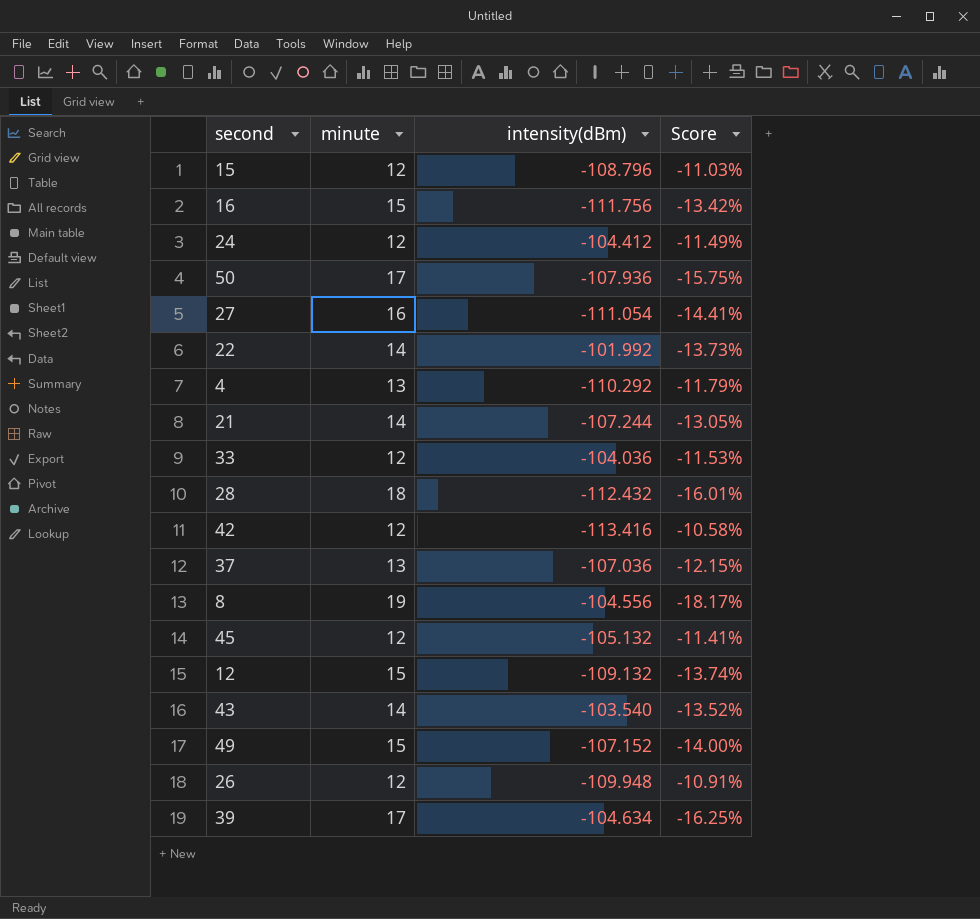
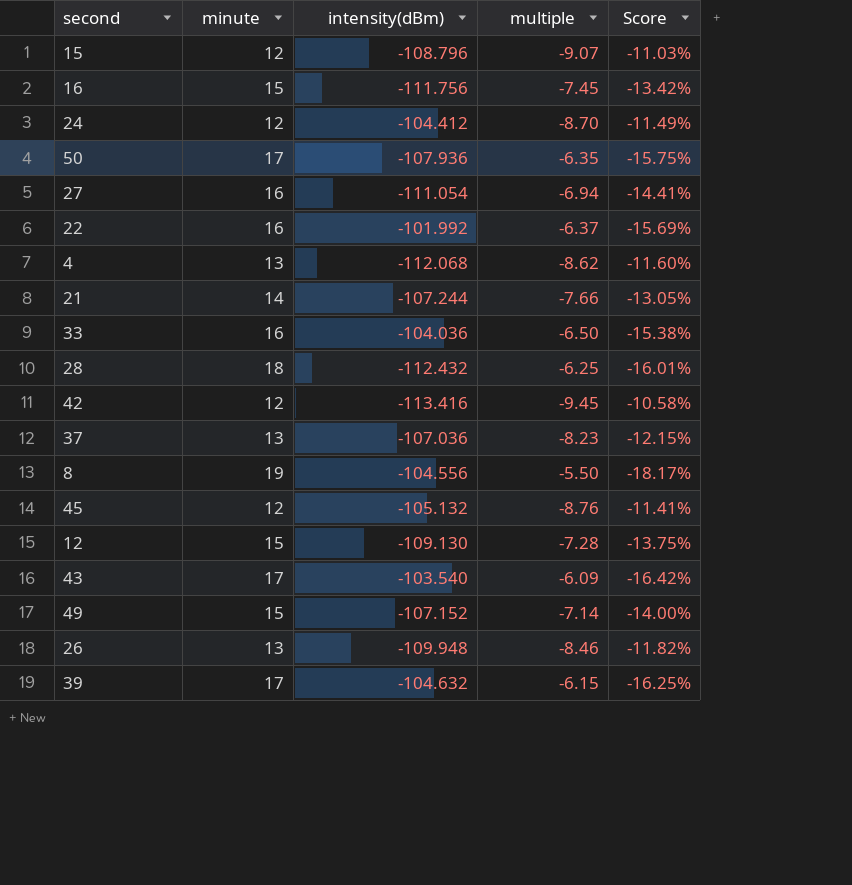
column multiple | formula: none -> [intensity(dBm)] / [minute]
22 | minute: 14 -> 16
22 | Score: -13.73% -> -15.69%
4 | intensity(dBm): -110.292 -> -112.068
4 | Score: -11.79% -> -11.60%
33 | minute: 12 -> 16
33 | Score: -11.53% -> -15.38%
12 | intensity(dBm): -109.132 -> -109.130
12 | Score: -13.74% -> -13.75%
43 | minute: 14 -> 17
43 | Score: -13.52% -> -16.42%
26 | minute: 12 -> 13
26 | Score: -10.91% -> -11.82%
39 | intensity(dBm): -104.634 -> -104.632

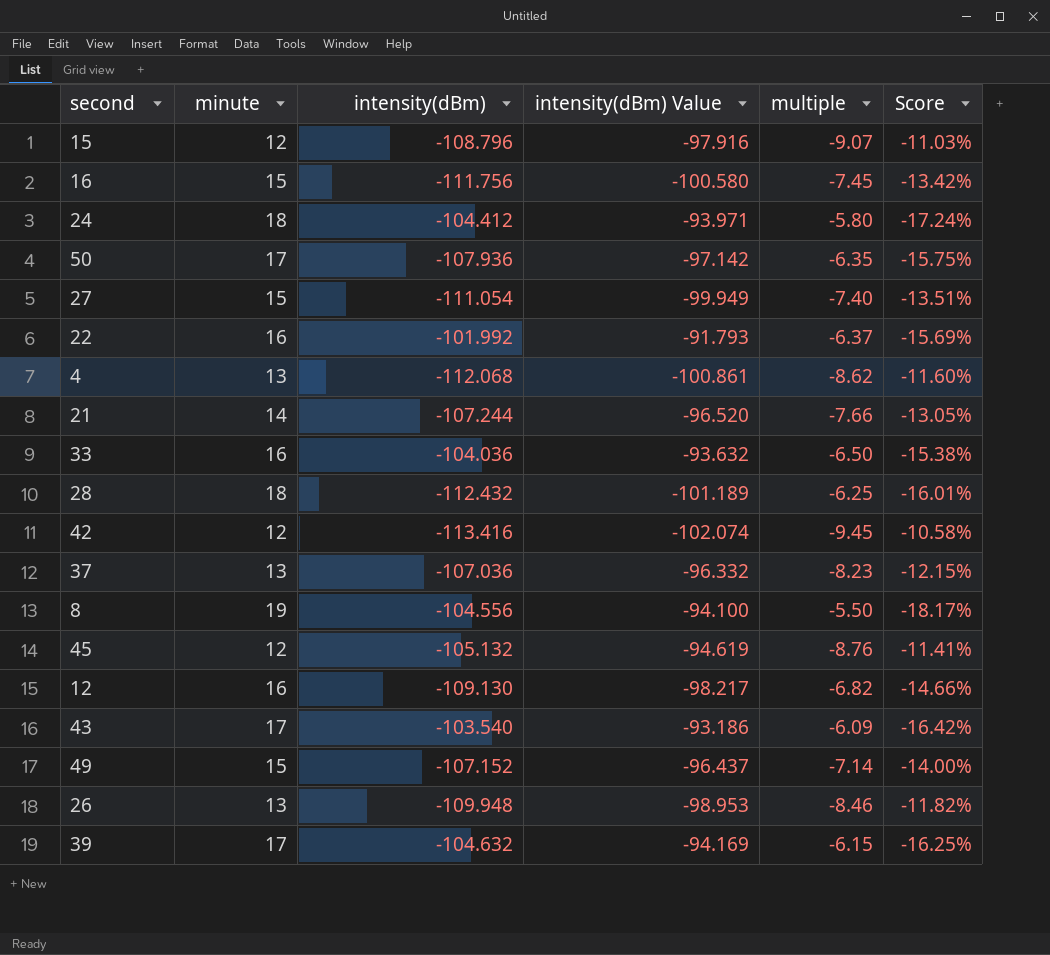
column intensity(dBm) Value | formula: none -> [intensity(dBm)] * 0.9
24 | minute: 12 -> 18
24 | multiple: -8.70 -> -5.80
24 | Score: -11.49% -> -17.24%
27 | minute: 16 -> 15
27 | multiple: -6.94 -> -7.40
27 | Score: -14.41% -> -13.51%
12 | minute: 15 -> 16
12 | multiple: -7.28 -> -6.82
12 | Score: -13.75% -> -14.66%

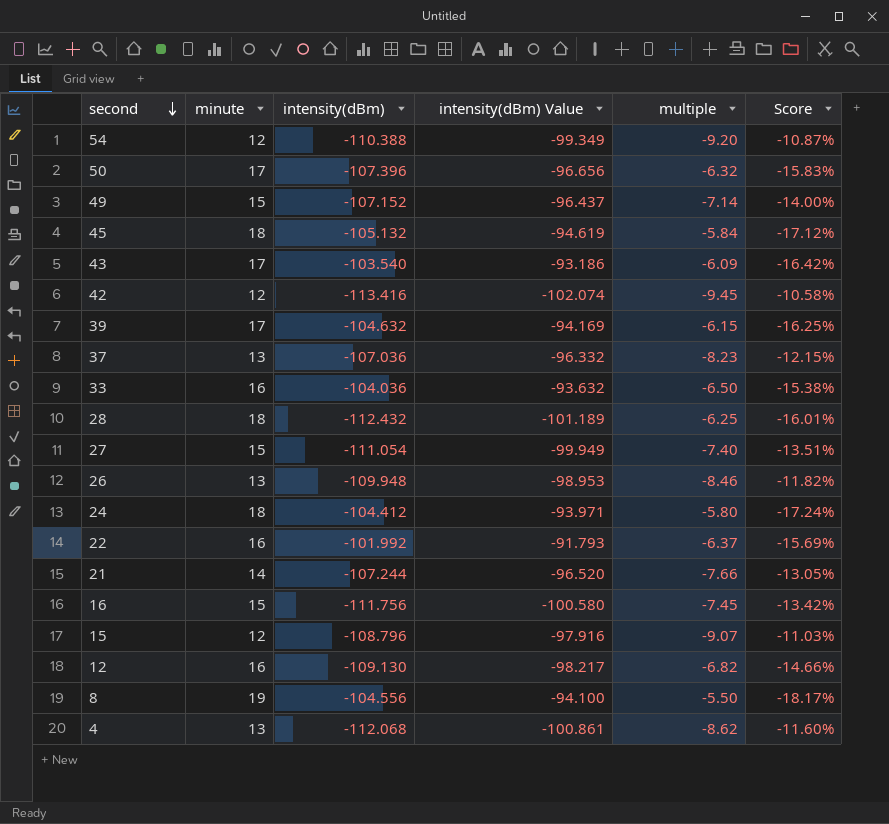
row order: none -> second descending
row 54: none -> 12 | -110.388 | -99.349 | -9.20 | -10.87%
50 | intensity(dBm): -107.936 -> -107.396
50 | intensity(dBm) Value: -97.142 -> -96.656
50 | multiple: -6.35 -> -6.32
50 | Score: -15.75% -> -15.83%
45 | minute: 12 -> 18
45 | multiple: -8.76 -> -5.84
45 | Score: -11.41% -> -17.12%

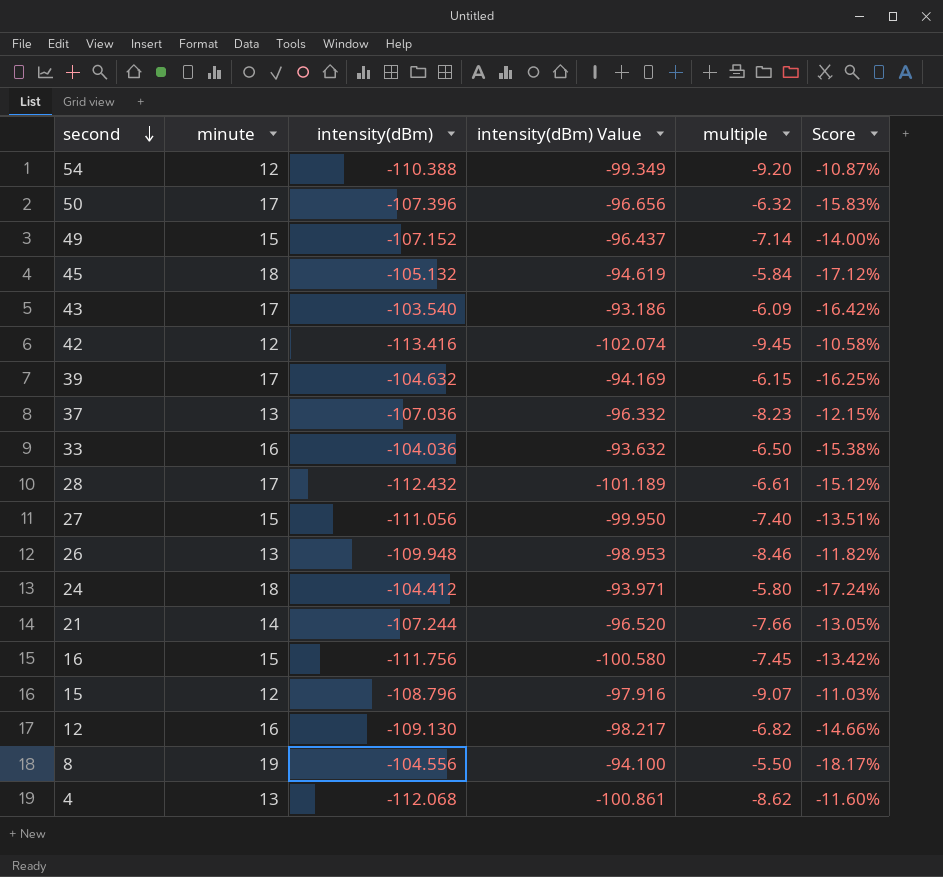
row 22: 16 | -101.992 | -91.793 | -6.37 | -15.69% -> none
28 | minute: 18 -> 17
28 | multiple: -6.25 -> -6.61
28 | Score: -16.01% -> -15.12%
27 | intensity(dBm): -111.054 -> -111.056
27 | intensity(dBm) Value: -99.949 -> -99.950

